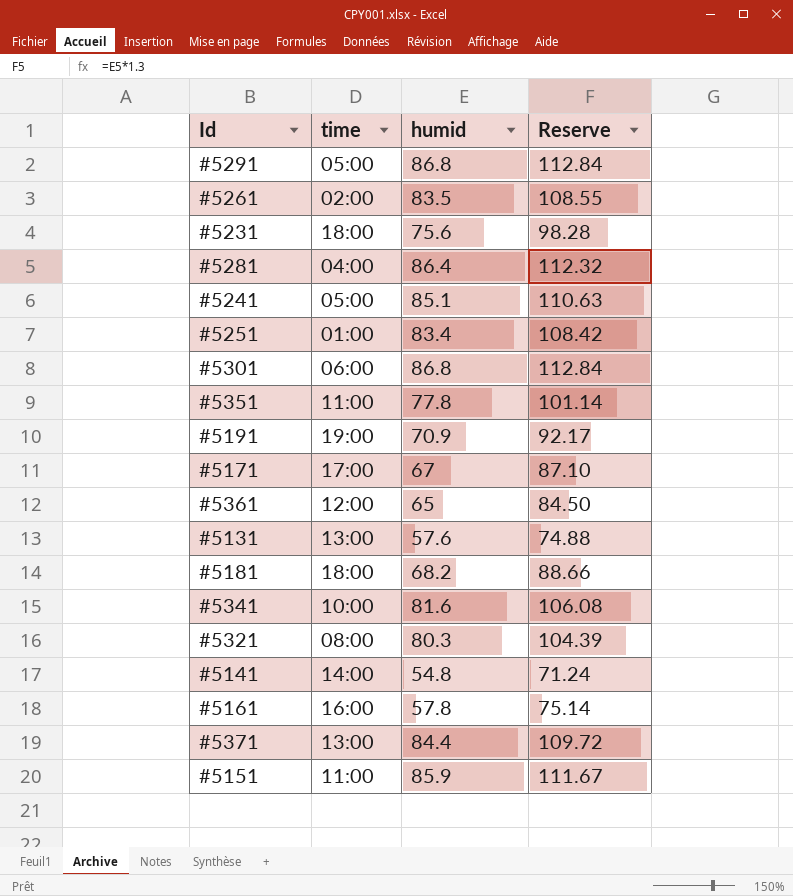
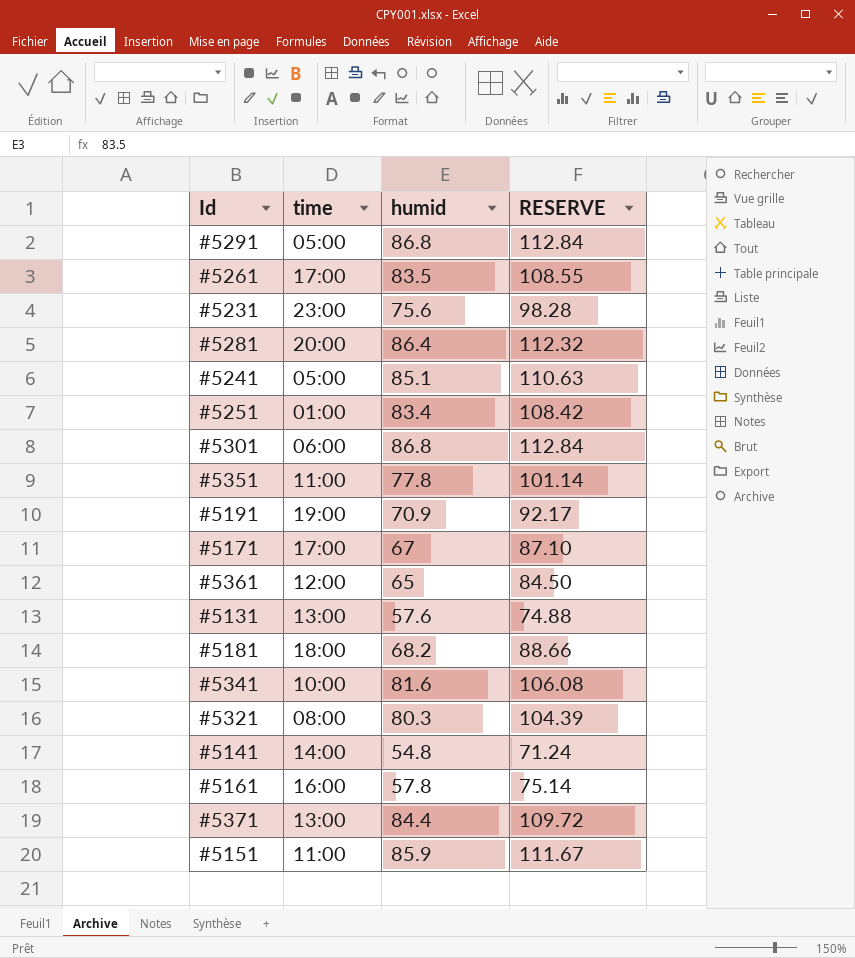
column name: Reserve -> RESERVE
#5261 | time: 02:00 -> 17:00
#5231 | time: 18:00 -> 23:00
#5281 | time: 04:00 -> 20:00

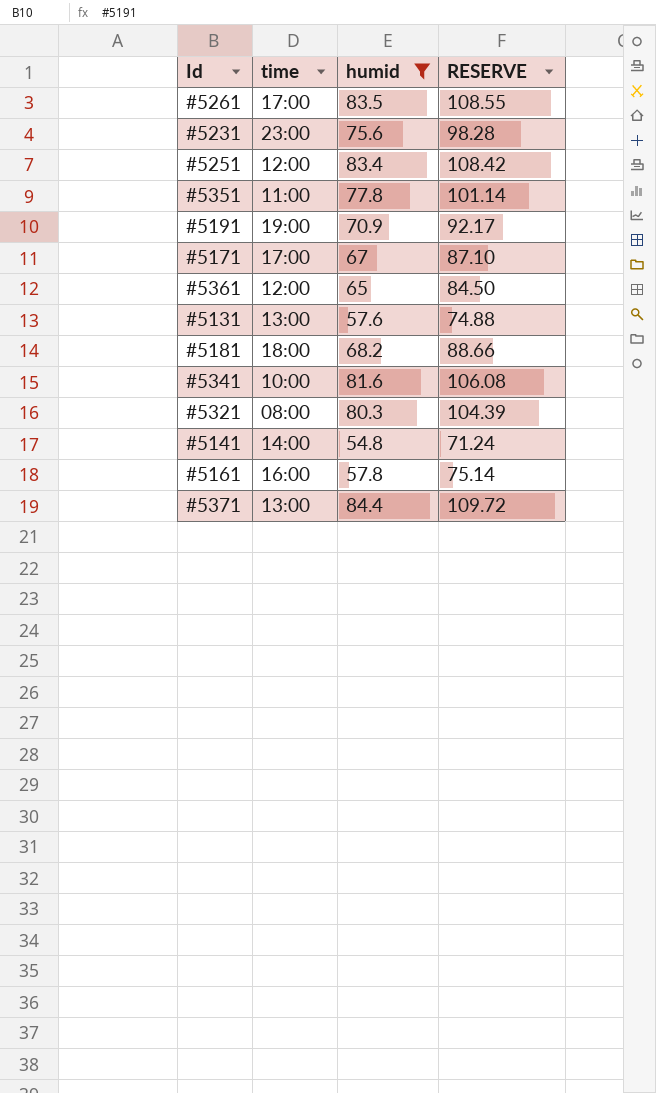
filter: none -> humid <= 84.4
#5251 | time: 01:00 -> 12:00

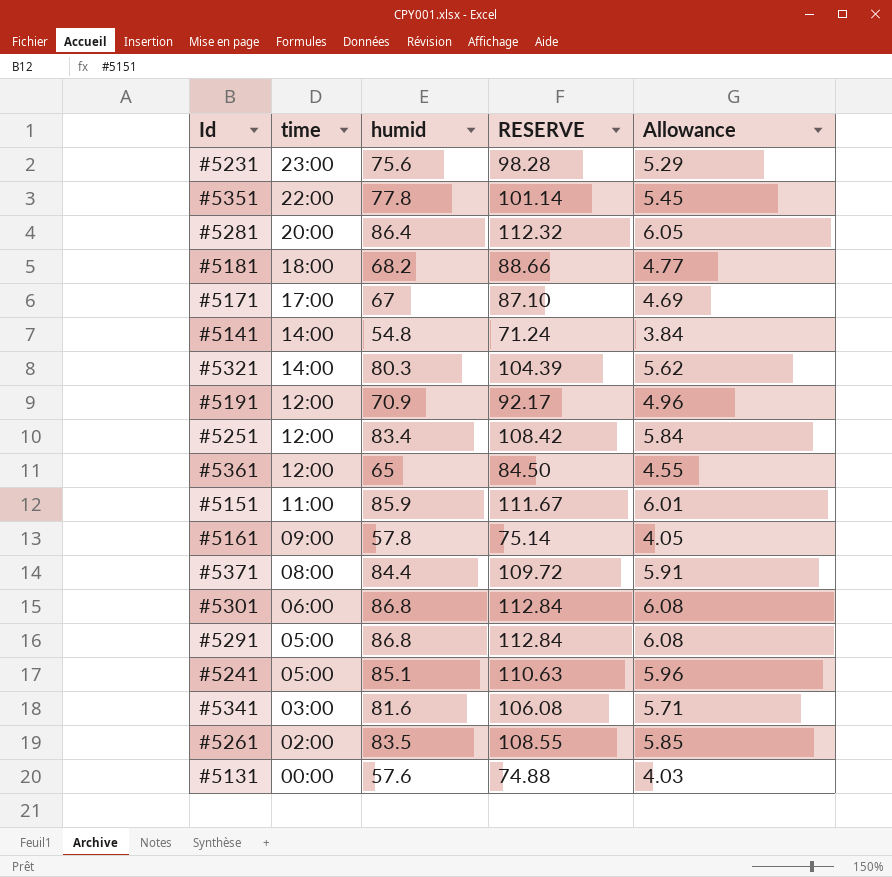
filter: humid <= 84.4 -> none
row order: none -> time descending
column Allowance | formula: none -> [humid] * 0.07
#5351 | time: 11:00 -> 22:00
#5321 | time: 08:00 -> 14:00
#5191 | time: 19:00 -> 12:00
#5161 | time: 16:00 -> 09:00
#5371 | time: 13:00 -> 08:00
#5341 | time: 10:00 -> 03:00
#5261 | time: 17:00 -> 02:00
#5131 | time: 13:00 -> 00:00

